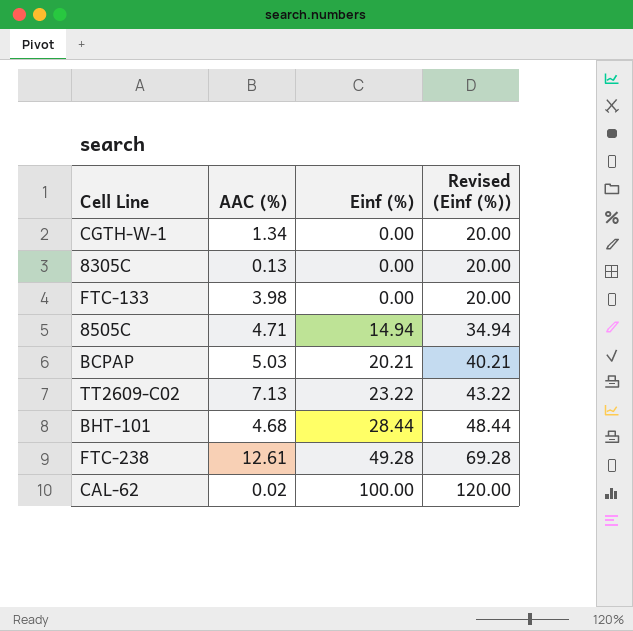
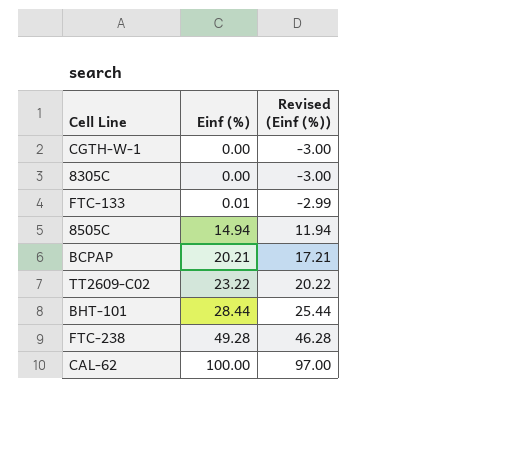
column AAC (%) | position: 2 -> none
column Revised (Einf (%)) | formula: [Einf (%)] + 20 -> [Einf (%)] - 3
FTC-133 | Einf (%): 0.00 -> 0.01

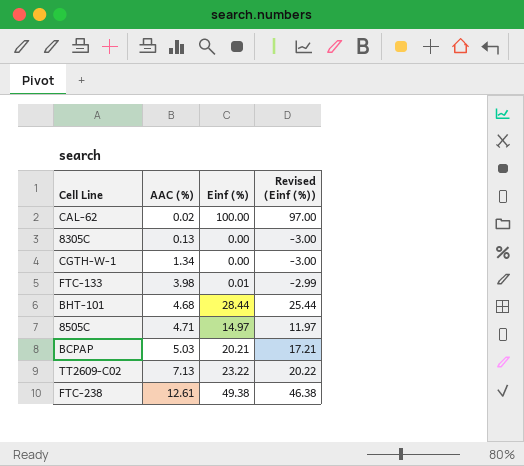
row order: Einf (%) ascending -> AAC (%) ascending
column AAC (%) | position: none -> 2
8505C | Einf (%): 14.94 -> 14.97
8505C | Revised (Einf (%)): 11.94 -> 11.97
FTC-238 | Einf (%): 49.28 -> 49.38
FTC-238 | Revised (Einf (%)): 46.28 -> 46.38

